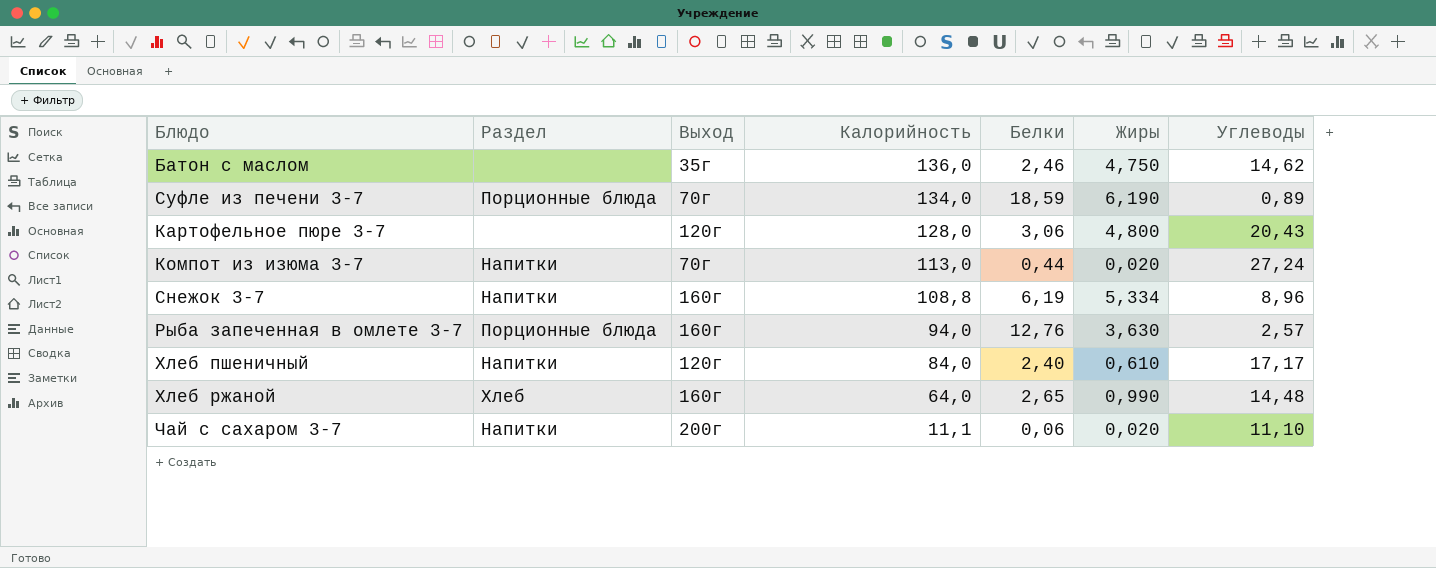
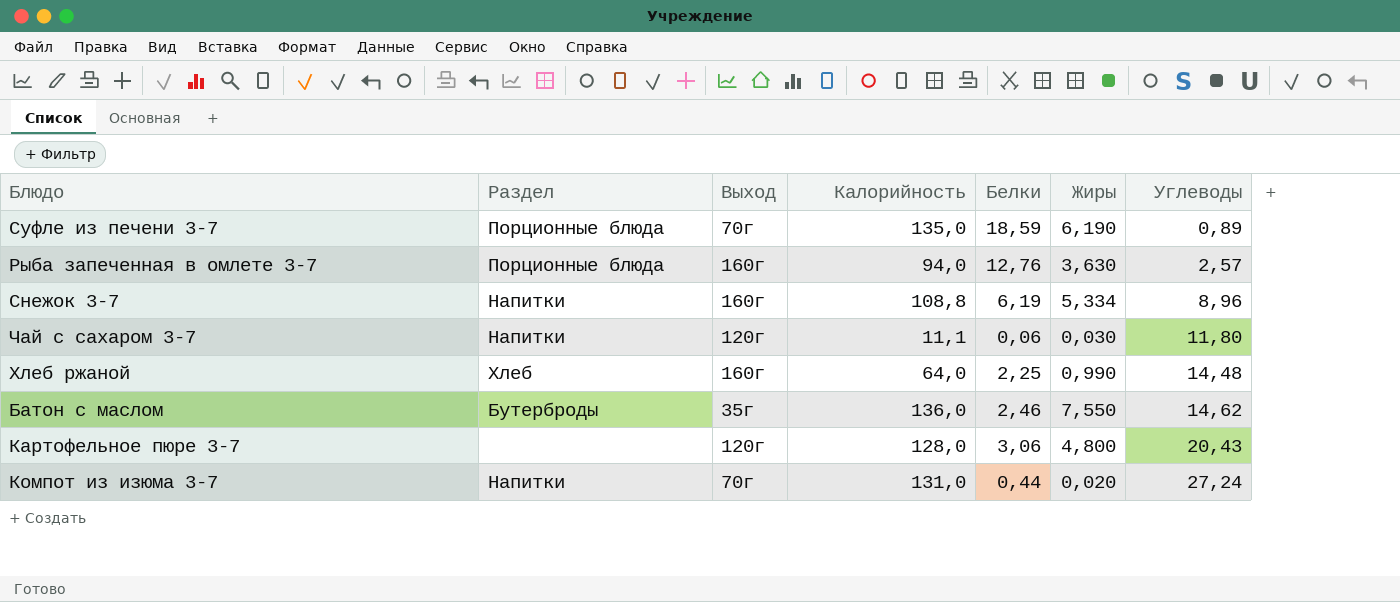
row order: Калорийность descending -> Углеводы ascending
row Хлеб пшеничный: Напитки | 120г | 84,0 | 2,40 | 0,610 | 17,17 -> none
Суфле из печени 3-7 | Калорийность: 134,0 -> 135,0
Чай с сахаром 3-7 | Выход: 200г -> 120г
Чай с сахаром 3-7 | Жиры: 0,020 -> 0,030
Чай с сахаром 3-7 | Углеводы: 11,10 -> 11,80
Хлеб ржаной | Белки: 2,65 -> 2,25
Батон с маслом | Раздел: none -> Бутерброды
Батон с маслом | Жиры: 4,750 -> 7,550
Компот из изюма 3-7 | Калорийность: 113,0 -> 131,0

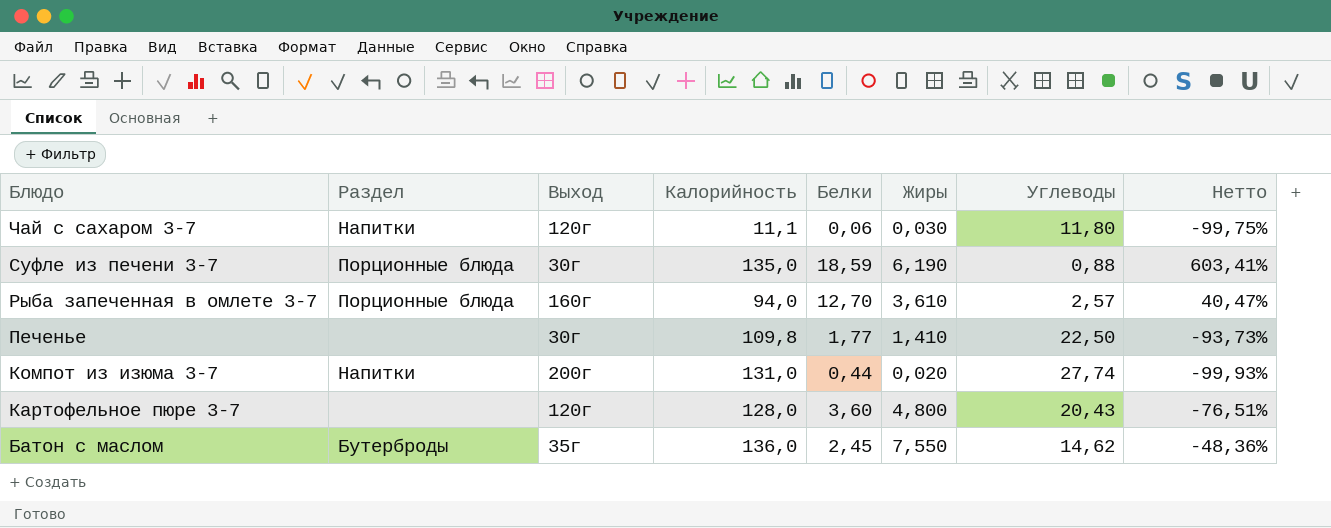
row order: Углеводы ascending -> Блюдо descending
column Нетто | formula: none -> ([Жиры] - [Углеводы]) / [Углеводы]
row Снежок 3-7: Напитки | 160г | 108,8 | 6,19 | 5,334 | 8,96 -> none
row Хлеб ржаной: Хлеб | 160г | 64,0 | 2,25 | 0,990 | 14,48 -> none
Суфле из печени 3-7 | Выход: 70г -> 30г
Суфле из печени 3-7 | Углеводы: 0,89 -> 0,88
Рыба запеченная в омлете 3-7 | Белки: 12,76 -> 12,70
Рыба запеченная в омлете 3-7 | Жиры: 3,630 -> 3,610
row Печенье: none -> none | 30г | 109,8 | 1,77 | 1,410 | 22,50 | -93,73%
Компот из изюма 3-7 | Выход: 70г -> 200г
Компот из изюма 3-7 | Углеводы: 27,24 -> 27,74
Картофельное пюре 3-7 | Белки: 3,06 -> 3,60
Батон с маслом | Белки: 2,46 -> 2,45

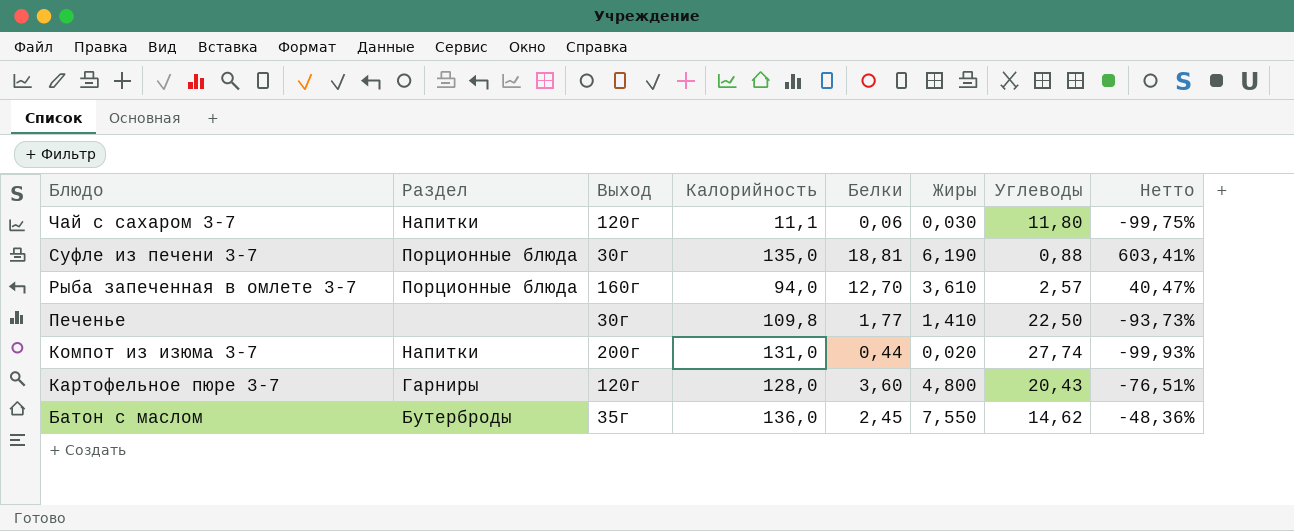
Суфле из печени 3-7 | Белки: 18,59 -> 18,81
Картофельное пюре 3-7 | Раздел: none -> Гарниры

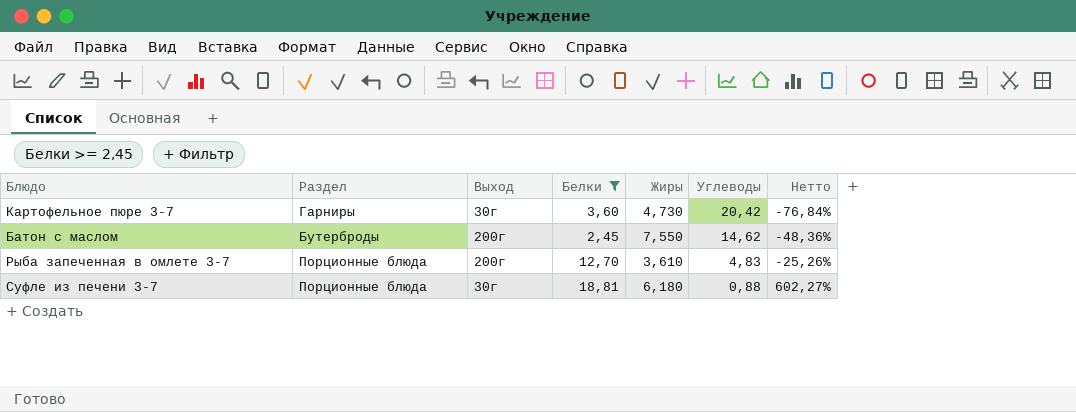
filter: none -> Белки >= 2,45
row order: Блюдо descending -> Углеводы descending
column Калорийность | position: 4 -> none
Картофельное пюре 3-7 | Выход: 120г -> 30г
Картофельное пюре 3-7 | Жиры: 4,800 -> 4,730
Картофельное пюре 3-7 | Углеводы: 20,43 -> 20,42
Картофельное пюре 3-7 | Нетто: -76,51% -> -76,84%
Батон с маслом | Выход: 35г -> 200г
Рыба запеченная в омлете 3-7 | Выход: 160г -> 200г
Рыба запеченная в омлете 3-7 | Углеводы: 2,57 -> 4,83
Рыба запеченная в омлете 3-7 | Нетто: 40,47% -> -25,26%
Суфле из печени 3-7 | Жиры: 6,190 -> 6,180
Суфле из печени 3-7 | Нетто: 603,41% -> 602,27%

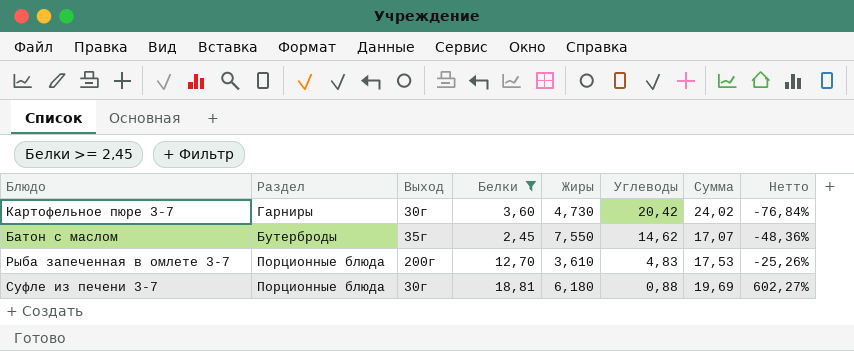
column Сумма | formula: none -> [Белки] + [Углеводы]
Батон с маслом | Выход: 200г -> 35г

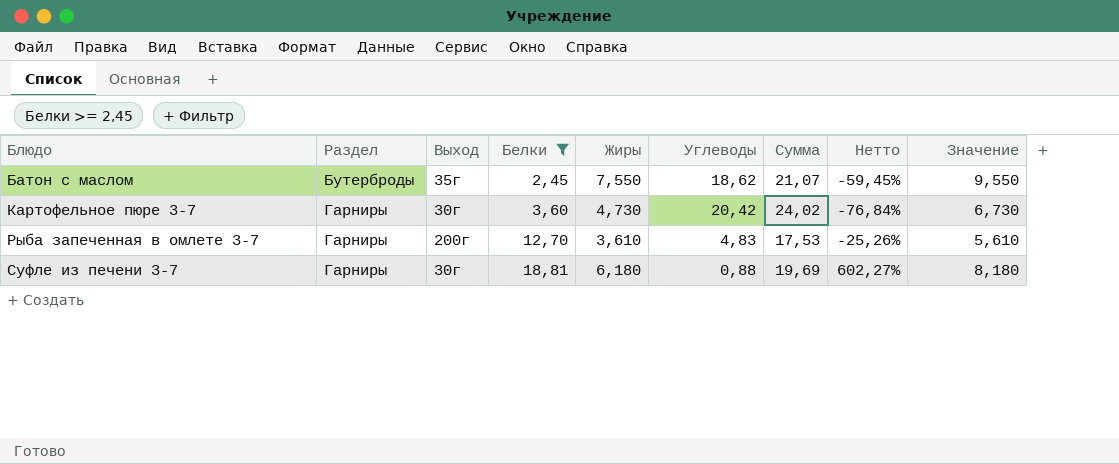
row order: Углеводы descending -> Блюдо ascending
column Значение | formula: none -> [Жиры] + 2
Батон с маслом | Углеводы: 14,62 -> 18,62
Батон с маслом | Сумма: 17,07 -> 21,07
Батон с маслом | Нетто: -48,36% -> -59,45%
Рыба запеченная в омлете 3-7 | Раздел: Порционные блюда -> Гарниры
Суфле из печени 3-7 | Раздел: Порционные блюда -> Гарниры

